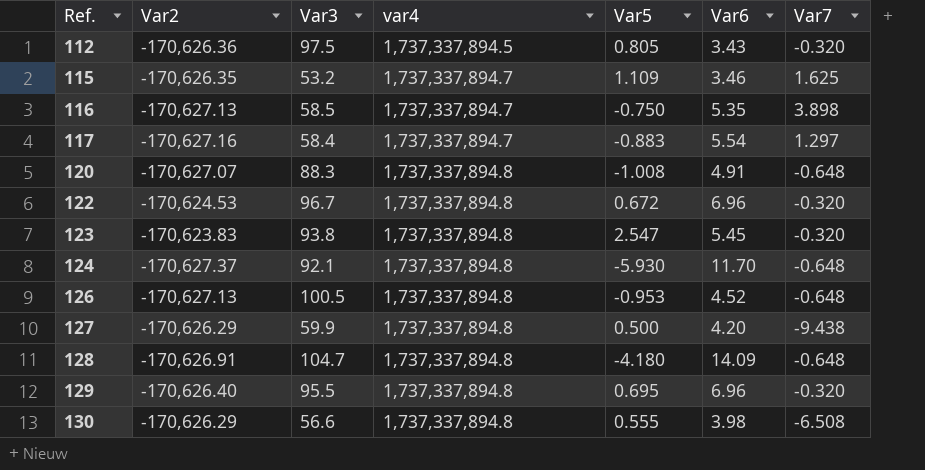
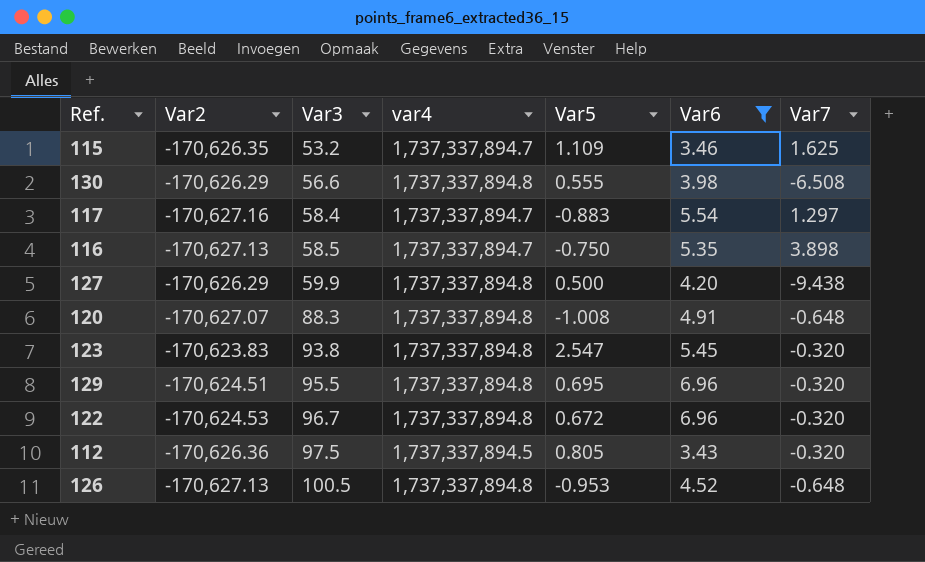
filter: none -> Var6 <= 6.96
row order: Ref. ascending -> Var3 ascending
129 | Var2: -170,626.40 -> -170,624.51

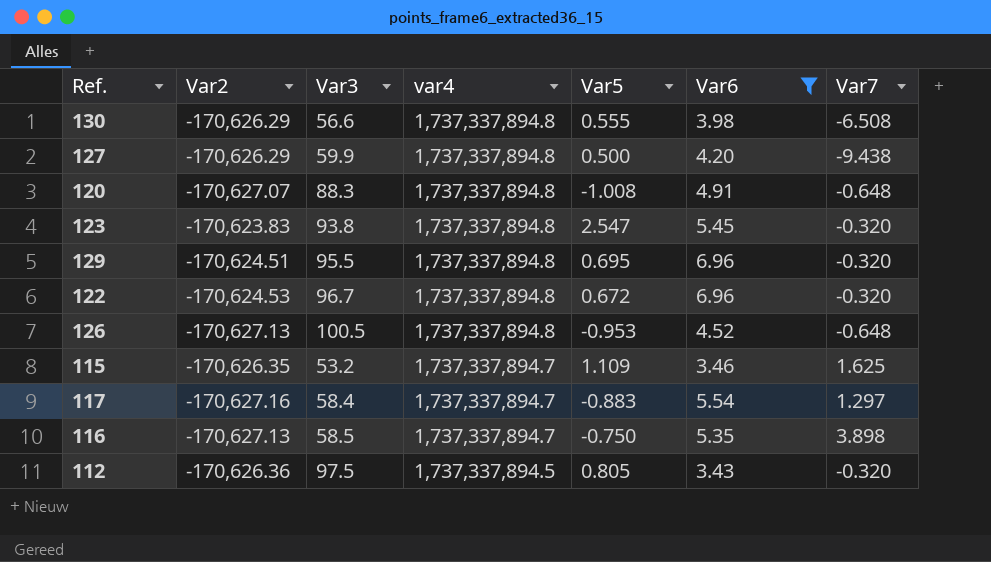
row order: Var3 ascending -> var4 descending

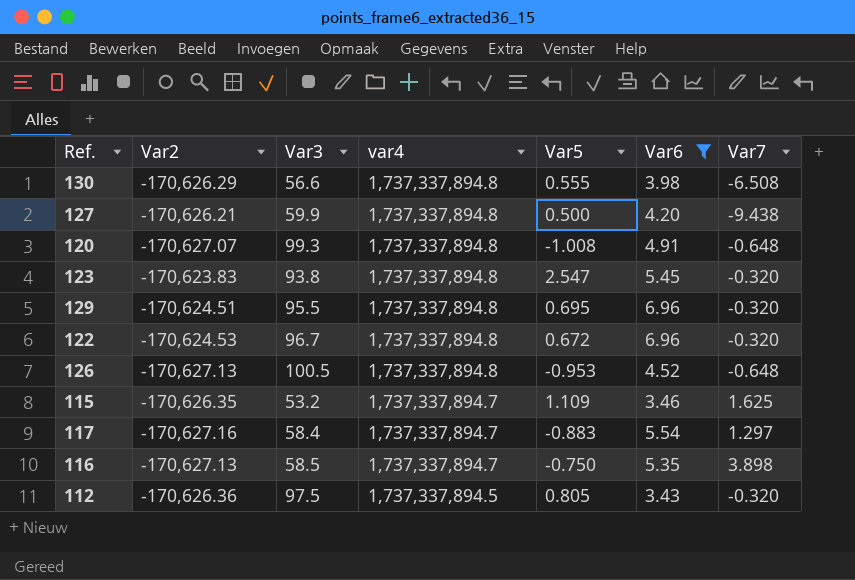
127 | Var2: -170,626.29 -> -170,626.21
120 | Var3: 88.3 -> 99.3

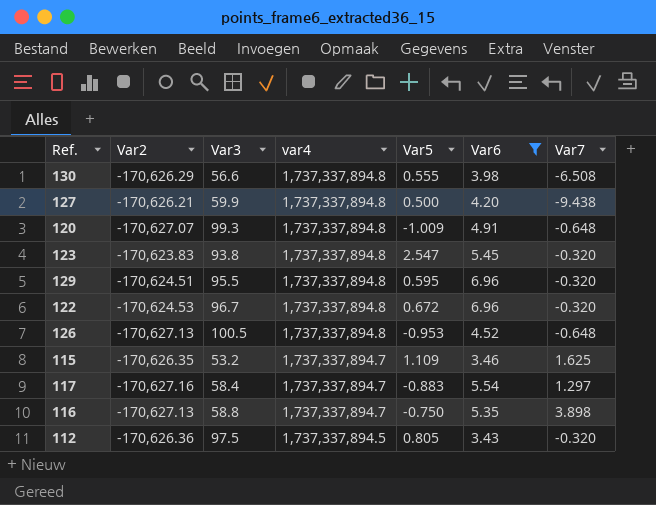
120 | Var5: -1.008 -> -1.009
129 | Var5: 0.695 -> 0.595
116 | Var3: 58.5 -> 58.8

